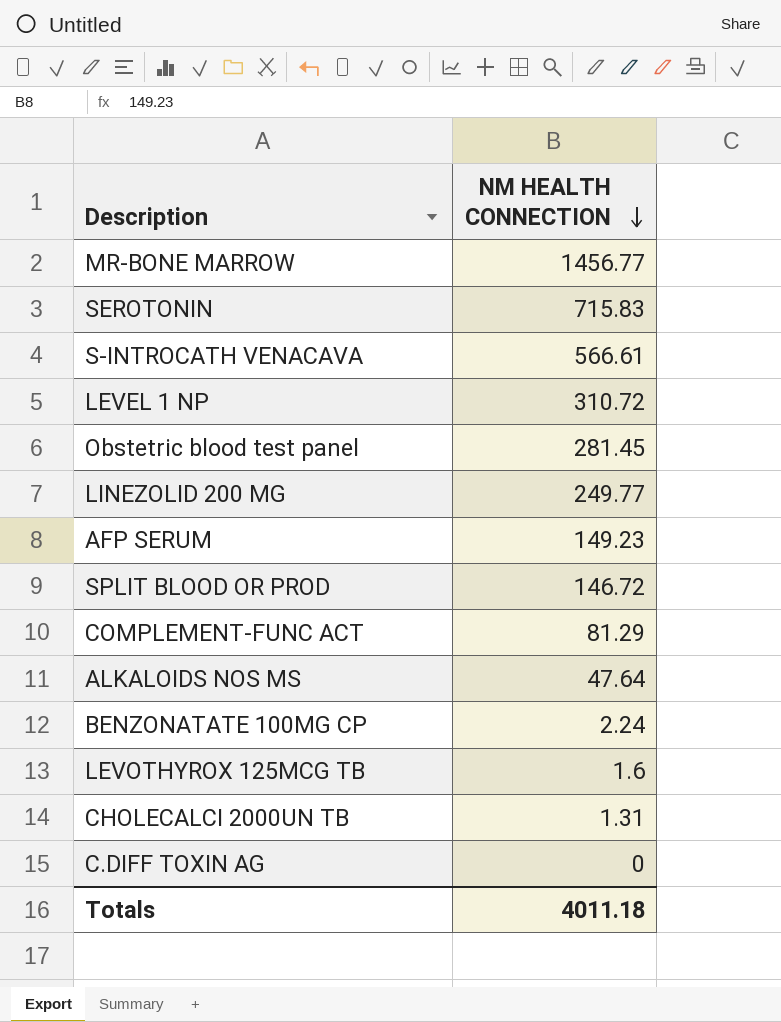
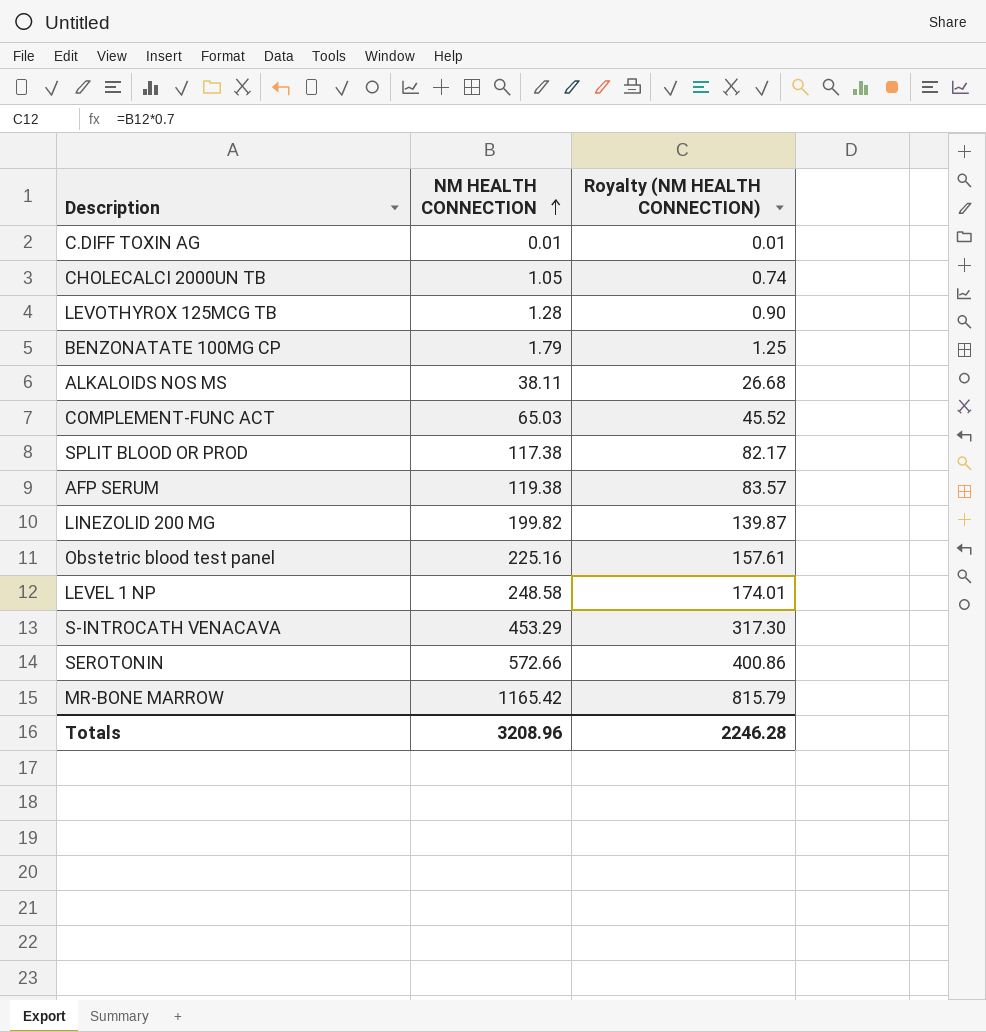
row order: NM HEALTH CONNECTION descending -> NM HEALTH CONNECTION ascending
column Royalty (NM HEALTH CONNECTION) | formula: none -> [NM HEALTH CONNECTION] * 0.7
C.DIFF TOXIN AG | NM HEALTH CONNECTION: 0 -> 0.01
CHOLECALCI 2000UN TB | NM HEALTH CONNECTION: 1.31 -> 1.05
LEVOTHYROX 125MCG TB | NM HEALTH CONNECTION: 1.6 -> 1.28
BENZONATATE 100MG CP | NM HEALTH CONNECTION: 2.24 -> 1.79
ALKALOIDS NOS MS | NM HEALTH CONNECTION: 47.64 -> 38.11
COMPLEMENT-FUNC ACT | NM HEALTH CONNECTION: 81.29 -> 65.03
SPLIT BLOOD OR PROD | NM HEALTH CONNECTION: 146.72 -> 117.38
AFP SERUM | NM HEALTH CONNECTION: 149.23 -> 119.38
LINEZOLID 200 MG | NM HEALTH CONNECTION: 249.77 -> 199.82
Obstetric blood test panel | NM HEALTH CONNECTION: 281.45 -> 225.16
LEVEL 1 NP | NM HEALTH CONNECTION: 310.72 -> 248.58
S-INTROCATH VENACAVA | NM HEALTH CONNECTION: 566.61 -> 453.29
SEROTONIN | NM HEALTH CONNECTION: 715.83 -> 572.66
MR-BONE MARROW | NM HEALTH CONNECTION: 1456.77 -> 1165.42
Totals | NM HEALTH CONNECTION: 4011.18 -> 3208.96

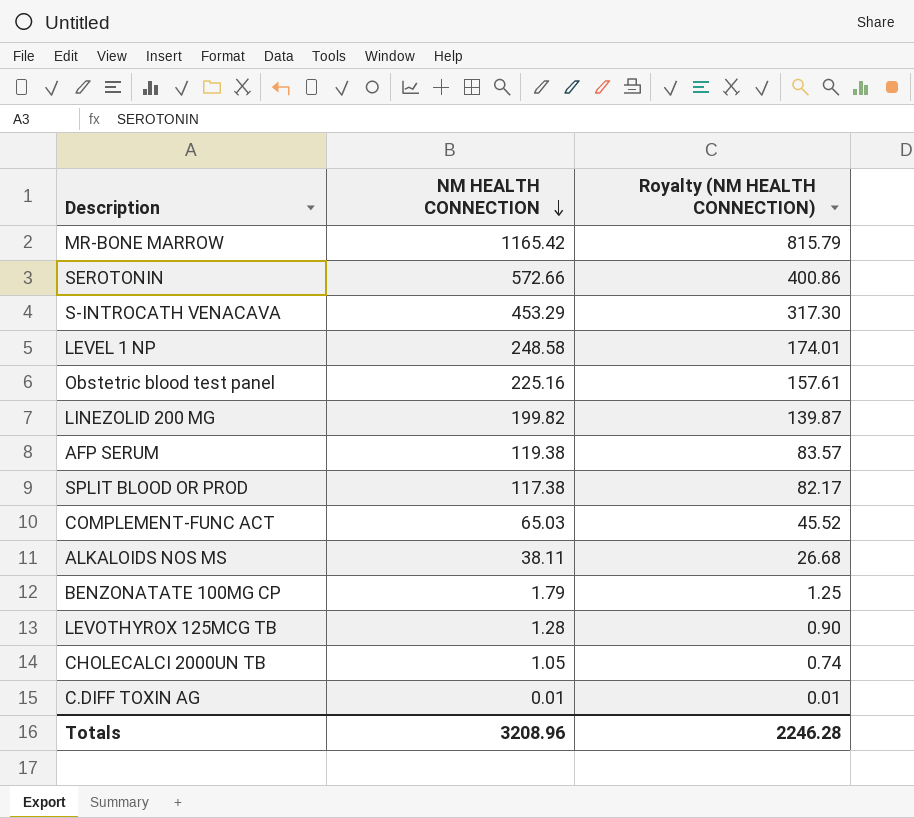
row order: NM HEALTH CONNECTION ascending -> NM HEALTH CONNECTION descending

